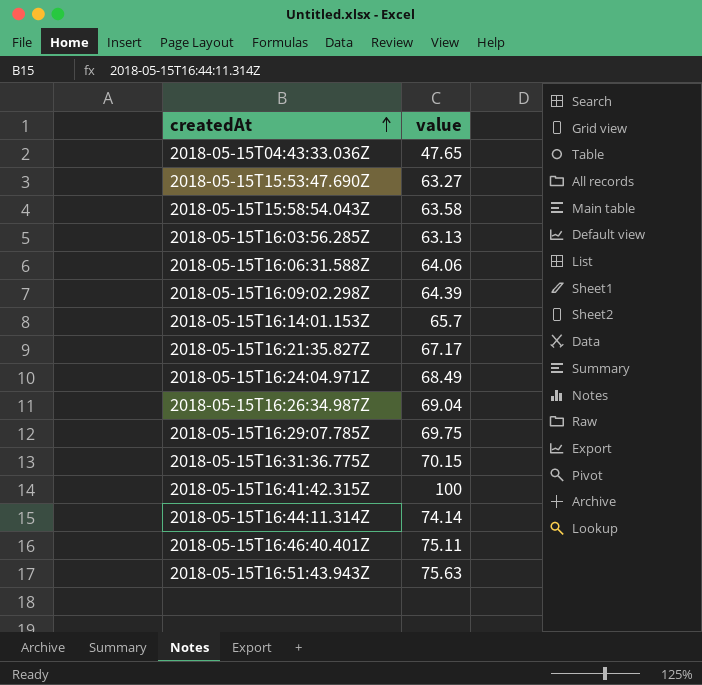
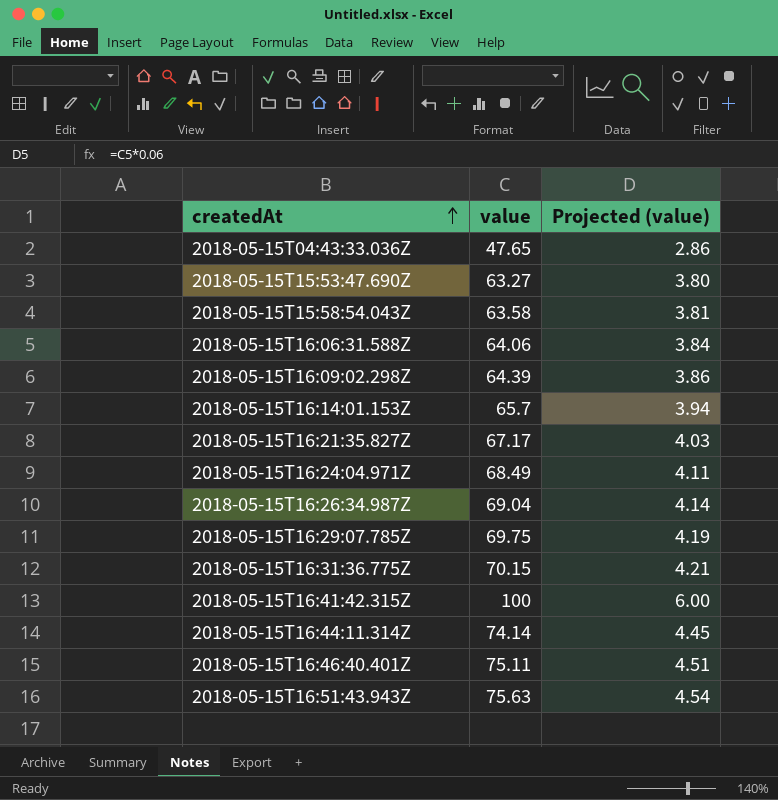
column Projected (value) | formula: none -> [value] * 0.06
row 2018-05-15T16:03:56.285Z: 63.13 -> none

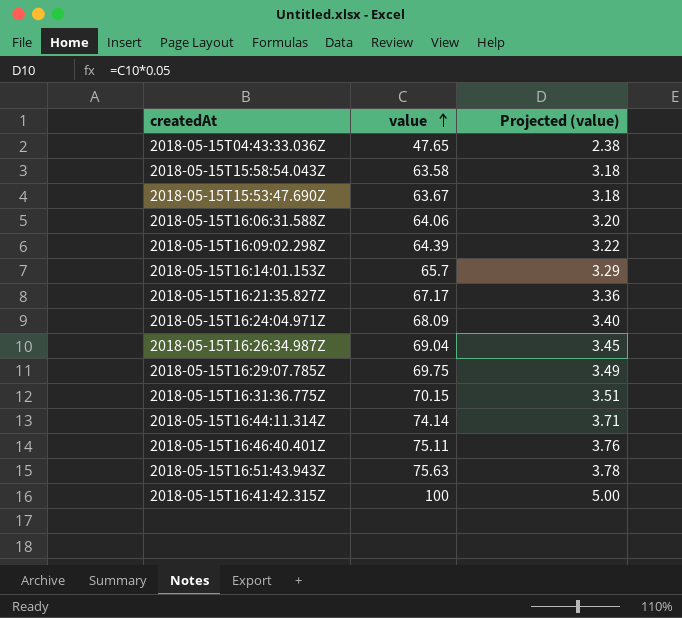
row order: createdAt ascending -> value ascending
column Projected (value) | formula: [value] * 0.06 -> [value] * 0.05
2018-05-15T15:53:47.690Z | value: 63.27 -> 63.67
2018-05-15T16:24:04.971Z | value: 68.49 -> 68.09

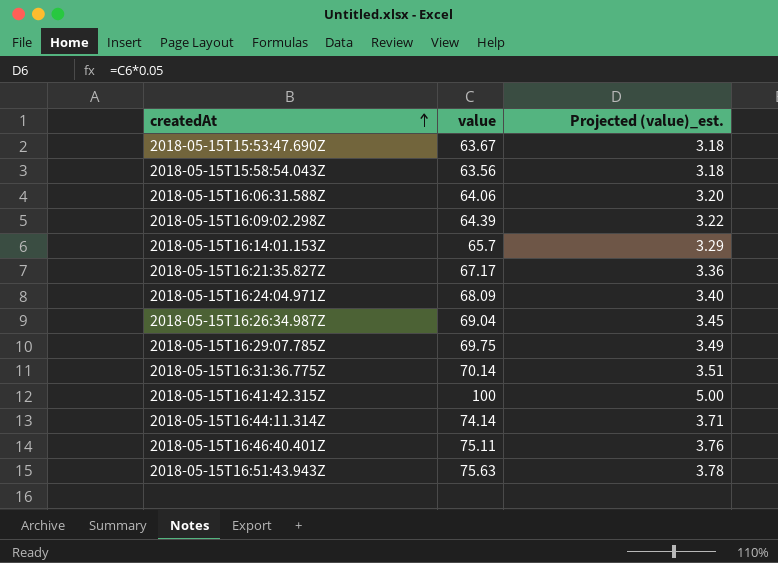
row order: value ascending -> createdAt ascending
column name: Projected (value) -> Projected (value)_est.
row 2018-05-15T04:43:33.036Z: 47.65 | 2.38 -> none
2018-05-15T15:58:54.043Z | value: 63.58 -> 63.56
2018-05-15T16:31:36.775Z | value: 70.15 -> 70.14

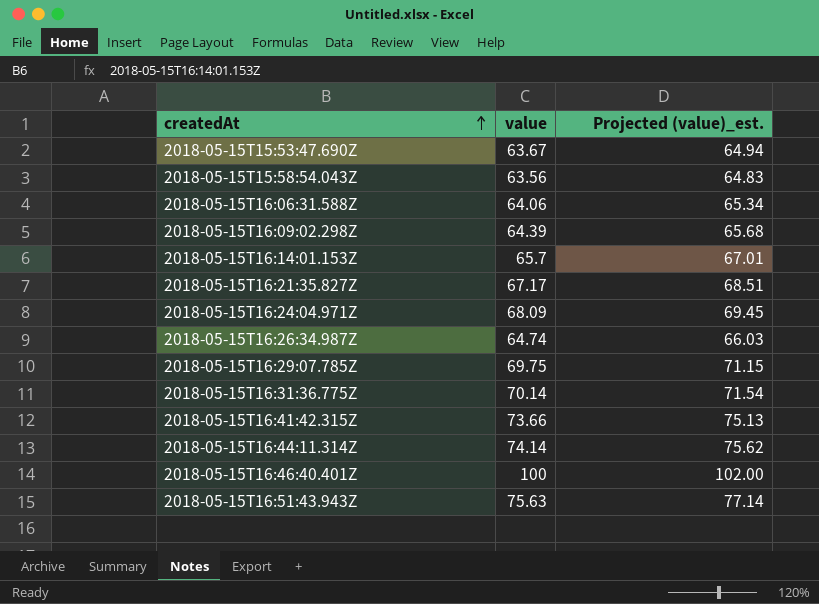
column Projected (value)_est. | formula: [value] * 0.05 -> [value] * 1.02
2018-05-15T16:26:34.987Z | value: 69.04 -> 64.74
2018-05-15T16:41:42.315Z | value: 100 -> 73.66
2018-05-15T16:46:40.401Z | value: 75.11 -> 100

